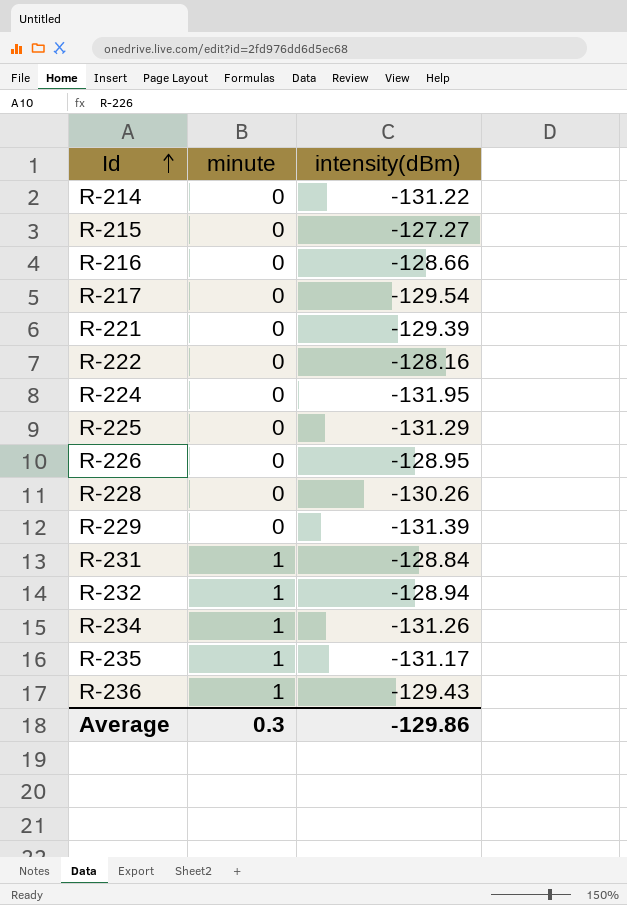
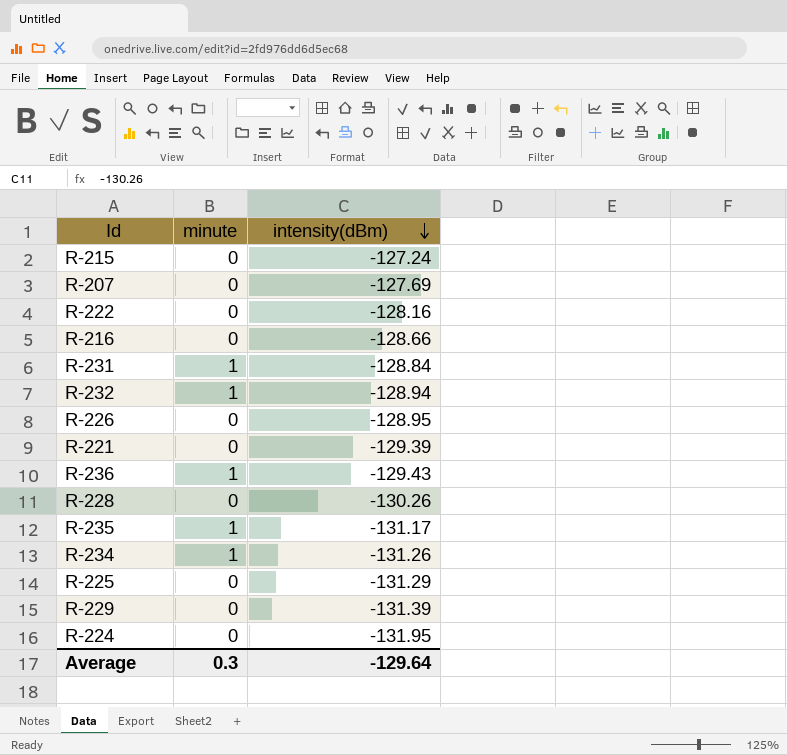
row order: Id ascending -> intensity(dBm) descending
row R-214: 0 | -131.22 -> none
row R-217: 0 | -129.54 -> none
R-215 | intensity(dBm): -127.27 -> -127.24
row R-207: none -> 0 | -127.69
Average | intensity(dBm): -129.86 -> -129.64

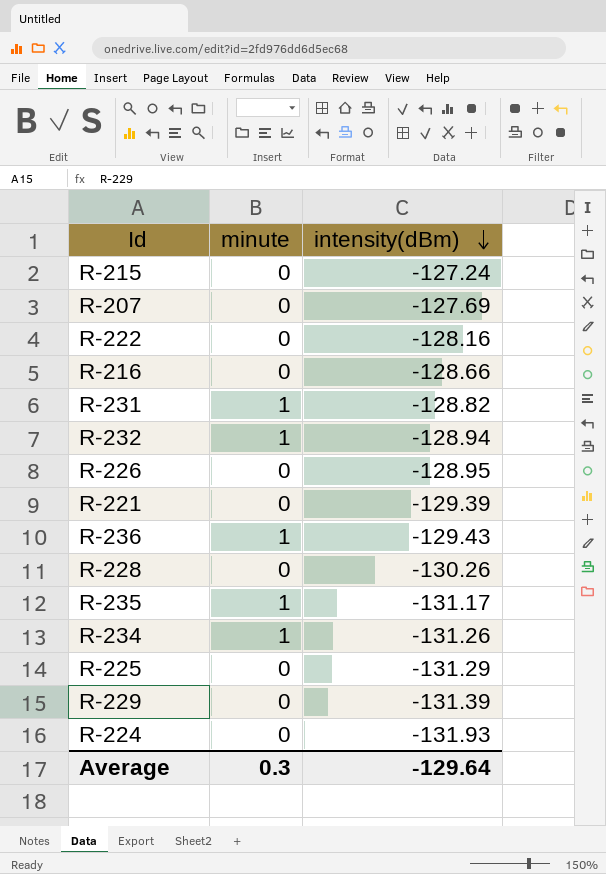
R-231 | intensity(dBm): -128.84 -> -128.82
R-224 | intensity(dBm): -131.95 -> -131.93

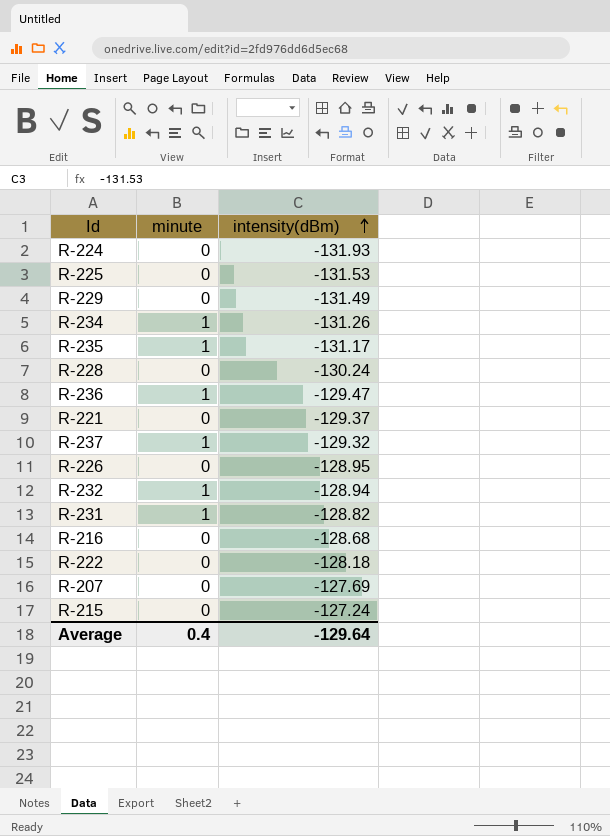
row order: intensity(dBm) descending -> intensity(dBm) ascending
R-225 | intensity(dBm): -131.29 -> -131.53
R-229 | intensity(dBm): -131.39 -> -131.49
R-228 | intensity(dBm): -130.26 -> -130.24
R-236 | intensity(dBm): -129.43 -> -129.47
R-221 | intensity(dBm): -129.39 -> -129.37
row R-237: none -> 1 | -129.32
R-216 | intensity(dBm): -128.66 -> -128.68
R-222 | intensity(dBm): -128.16 -> -128.18
Average | minute: 0.3 -> 0.4

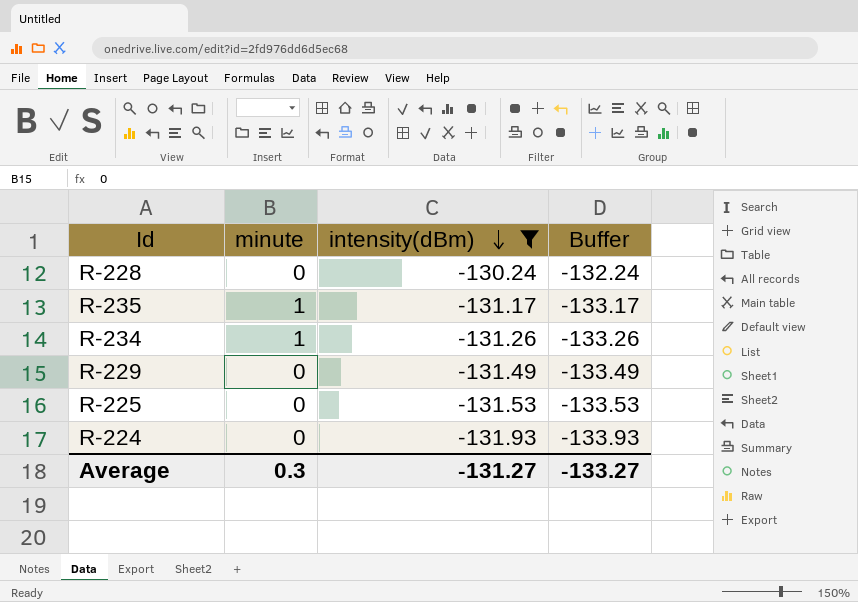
filter: none -> intensity(dBm) <= -130.24
row order: intensity(dBm) ascending -> intensity(dBm) descending
column Buffer | formula: none -> [intensity(dBm)] - 2
Average | minute: 0.4 -> 0.3
Average | intensity(dBm): -129.64 -> -131.27

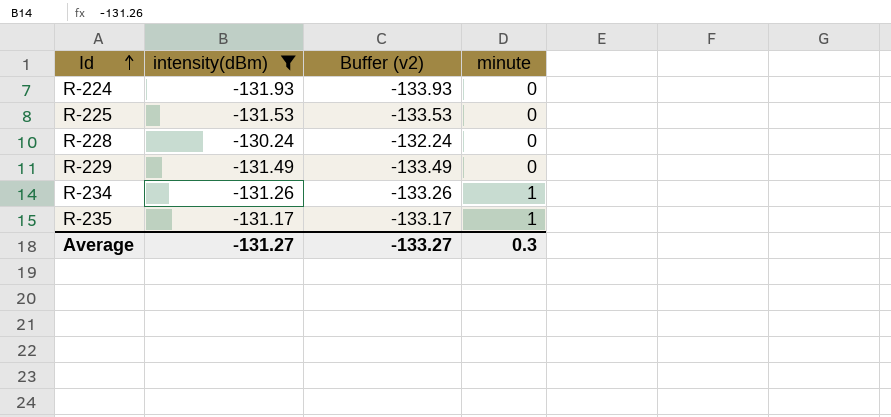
row order: intensity(dBm) descending -> Id ascending
column name: Buffer -> Buffer (v2)
column minute | position: 2 -> 4

